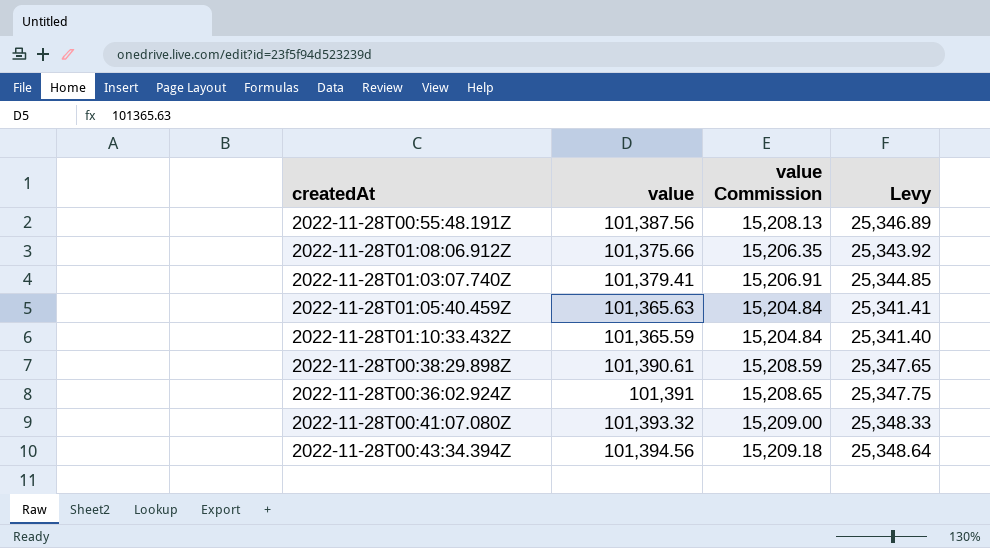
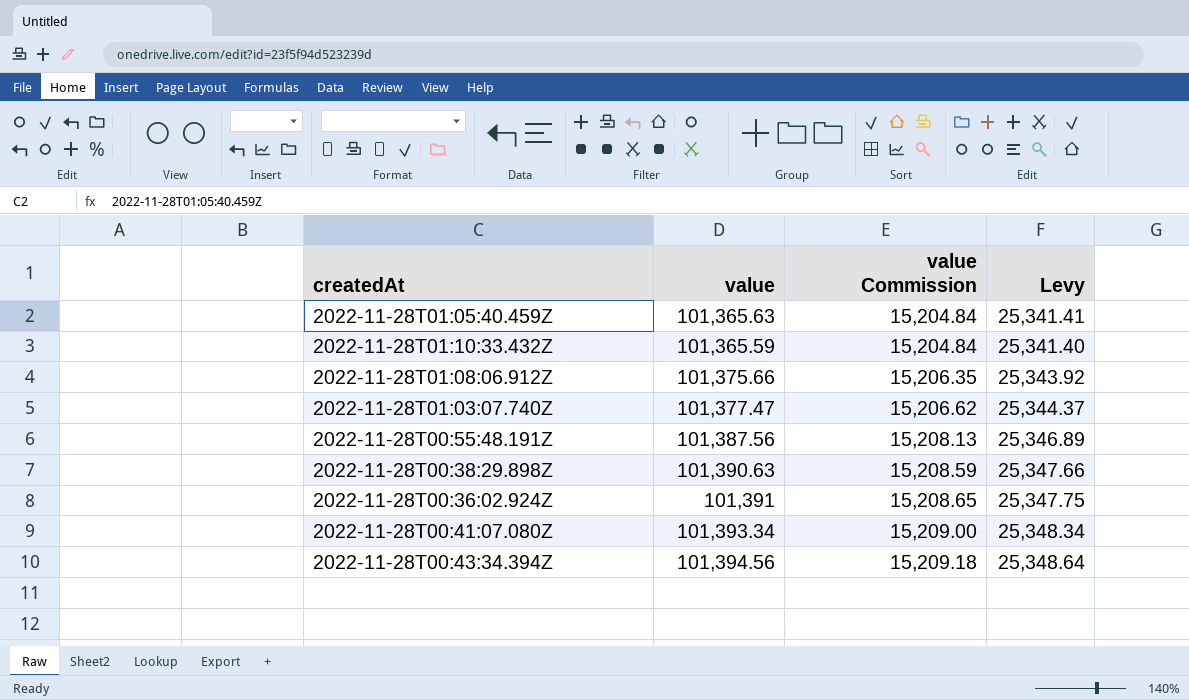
row order: none -> value Commission ascending
2022-11-28T01:03:07.740Z | value: 101,379.41 -> 101,377.47
2022-11-28T01:03:07.740Z | value Commission: 15,206.91 -> 15,206.62
2022-11-28T01:03:07.740Z | Levy: 25,344.85 -> 25,344.37
2022-11-28T00:38:29.898Z | value: 101,390.61 -> 101,390.63
2022-11-28T00:38:29.898Z | Levy: 25,347.65 -> 25,347.66
2022-11-28T00:41:07.080Z | value: 101,393.32 -> 101,393.34
2022-11-28T00:41:07.080Z | Levy: 25,348.33 -> 25,348.34

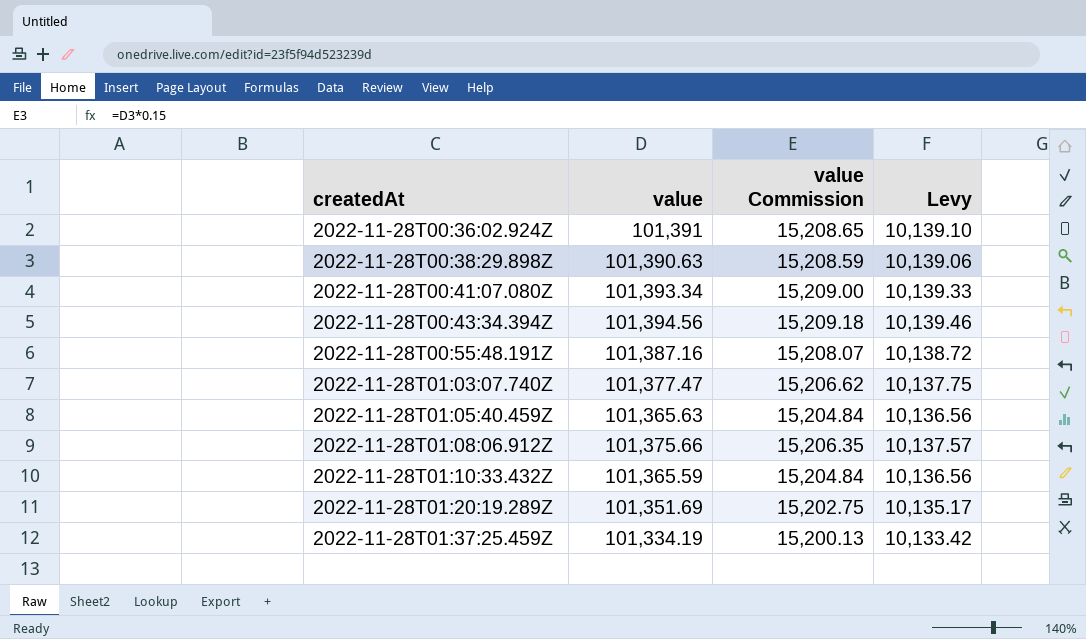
row order: value Commission ascending -> createdAt ascending
column Levy | formula: [value] * 0.25 -> [value] * 0.1
2022-11-28T00:55:48.191Z | value: 101,387.56 -> 101,387.16
2022-11-28T00:55:48.191Z | value Commission: 15,208.13 -> 15,208.07
row 2022-11-28T01:20:19.289Z: none -> 101,351.69 | 15,202.75 | 10,135.17
row 2022-11-28T01:37:25.459Z: none -> 101,334.19 | 15,200.13 | 10,133.42

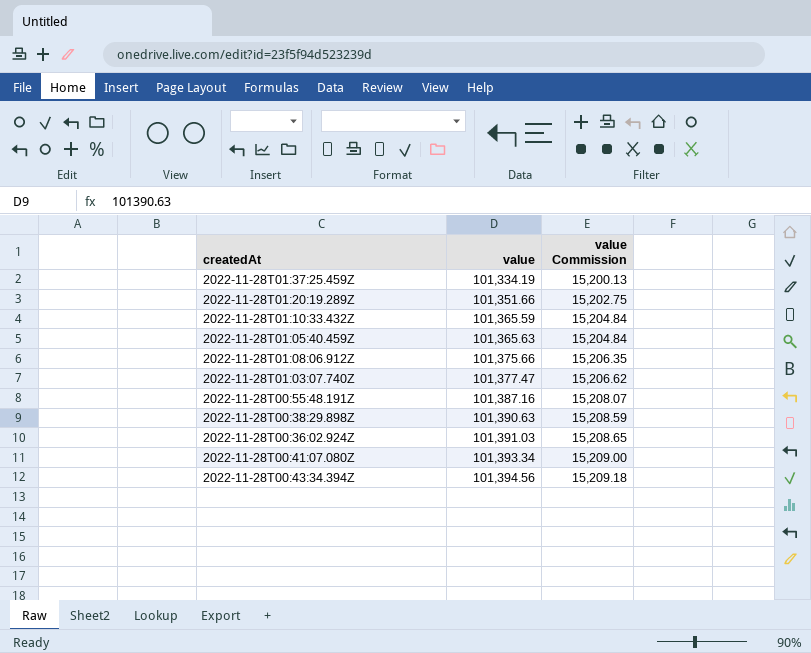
row order: createdAt ascending -> value ascending
column Levy | formula: [value] * 0.1 -> none
2022-11-28T01:20:19.289Z | value: 101,351.69 -> 101,351.66
2022-11-28T00:36:02.924Z | value: 101,391 -> 101,391.03

